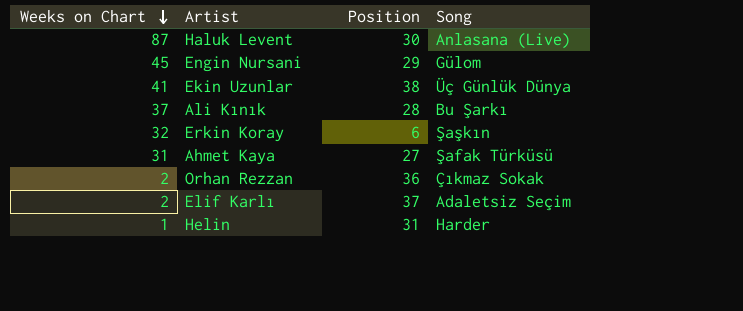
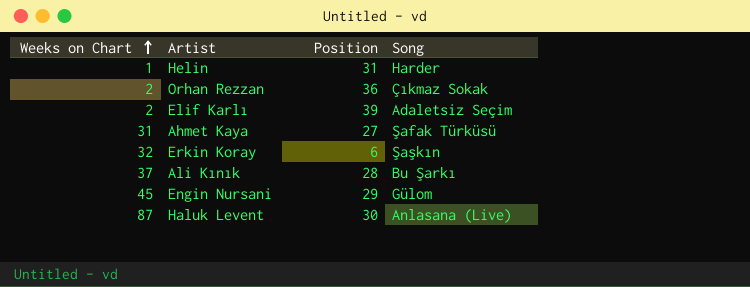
row order: Weeks on Chart descending -> Weeks on Chart ascending
row Ekin Uzunlar: 41 | 38 | Üç Günlük Dünya -> none
Elif Karlı | Position: 37 -> 39

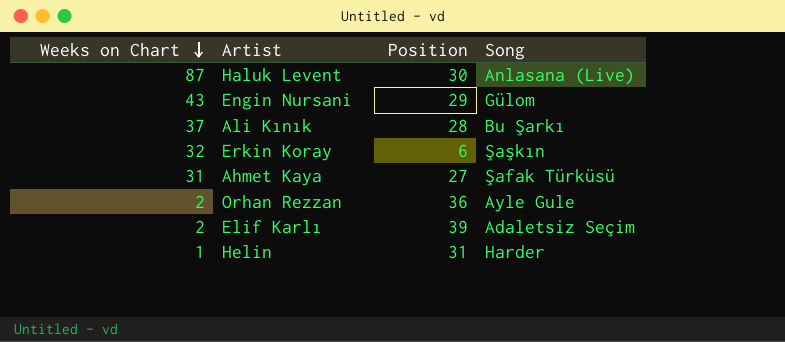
row order: Weeks on Chart ascending -> Weeks on Chart descending
Engin Nursani | Weeks on Chart: 45 -> 43
Orhan Rezzan | Song: Çıkmaz Sokak -> Ayle Gule

